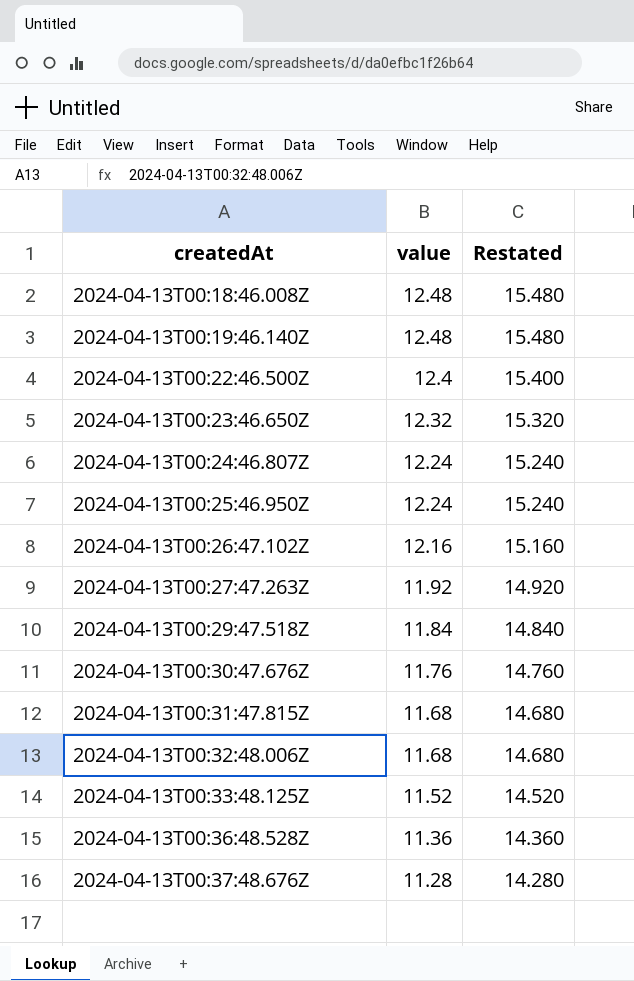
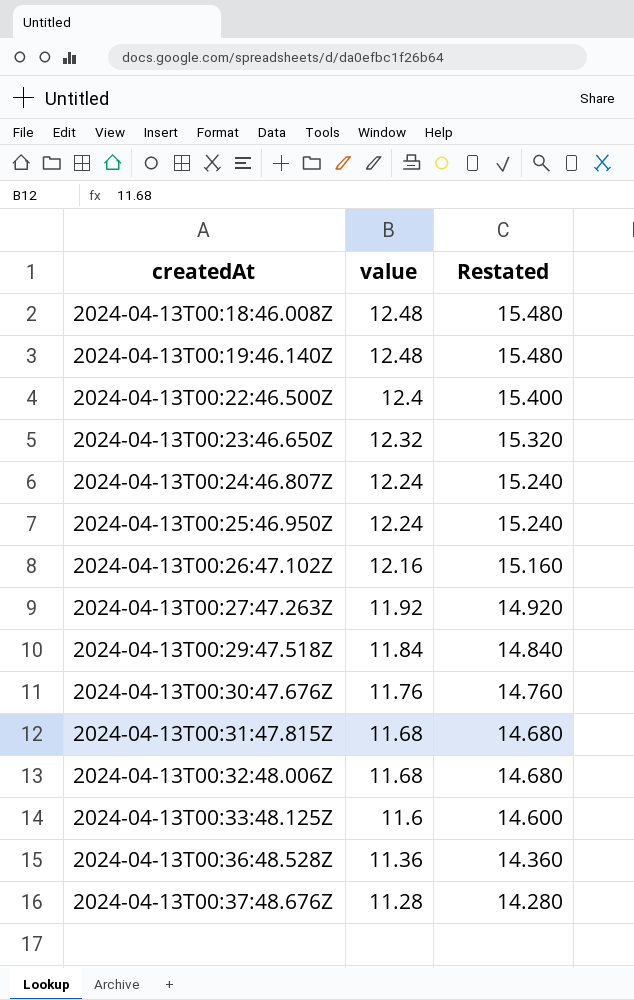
2024-04-13T00:33:48.125Z | value: 11.52 -> 11.6
2024-04-13T00:33:48.125Z | Restated: 14.520 -> 14.600

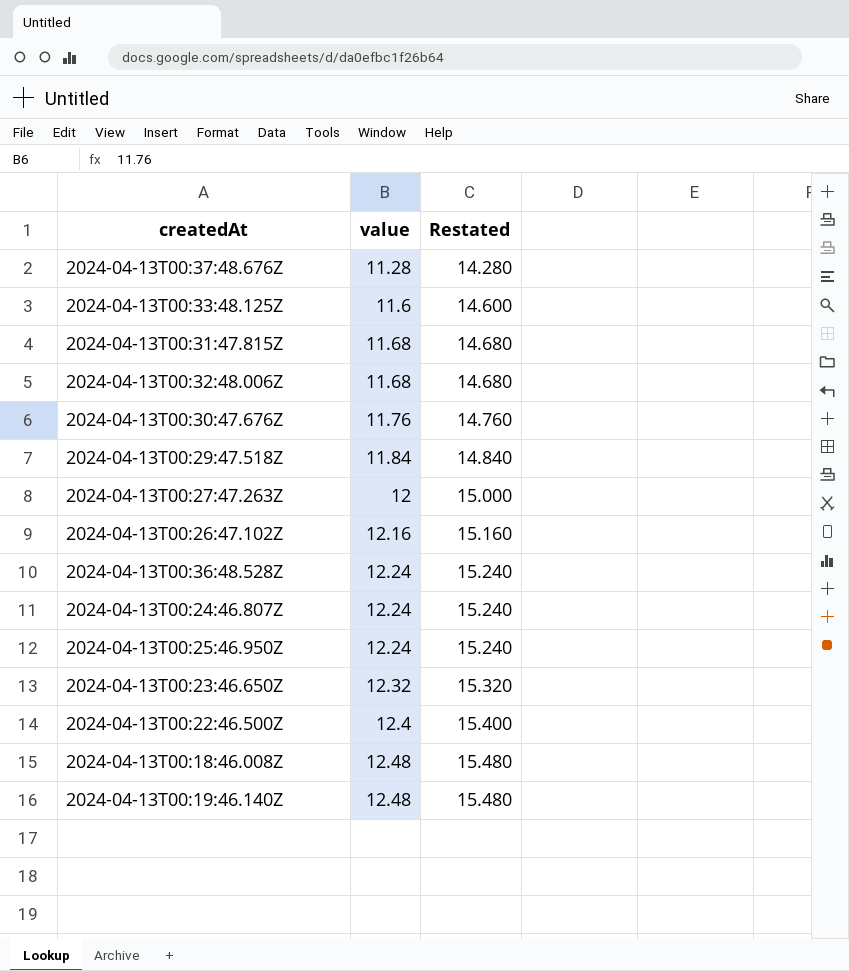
row order: createdAt ascending -> value ascending
2024-04-13T00:27:47.263Z | value: 11.92 -> 12
2024-04-13T00:27:47.263Z | Restated: 14.920 -> 15.000
2024-04-13T00:36:48.528Z | value: 11.36 -> 12.24
2024-04-13T00:36:48.528Z | Restated: 14.360 -> 15.240

